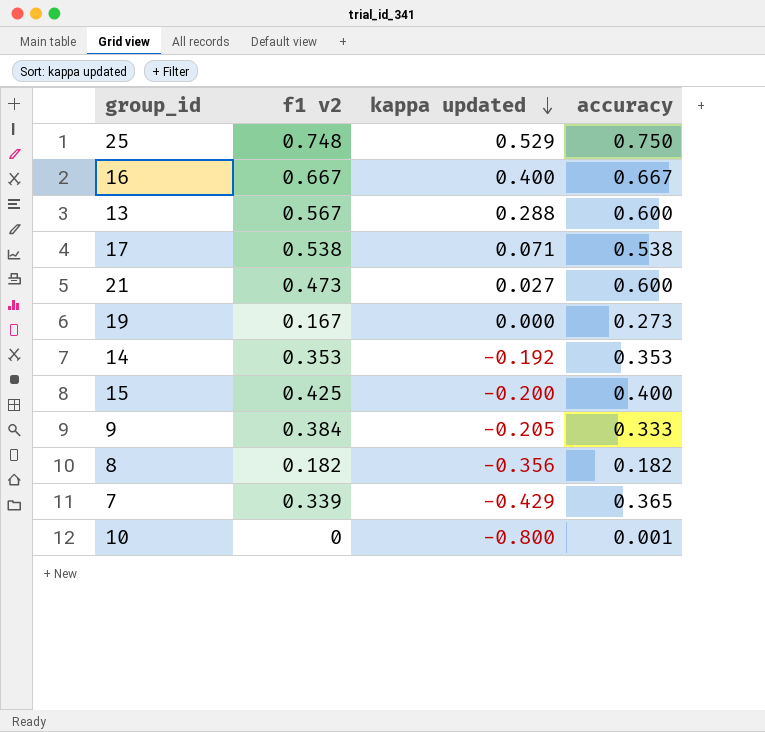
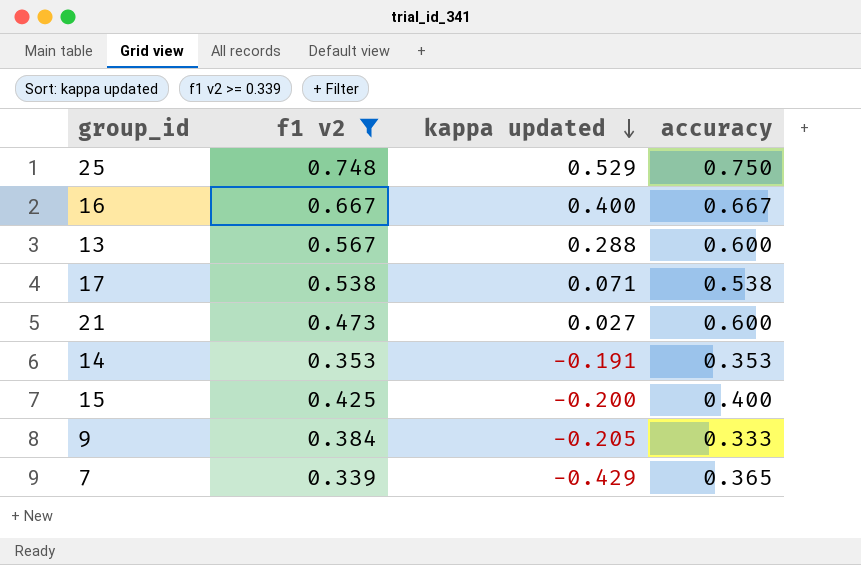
filter: none -> f1 v2 >= 0.339
14 | kappa updated: -0.192 -> -0.191

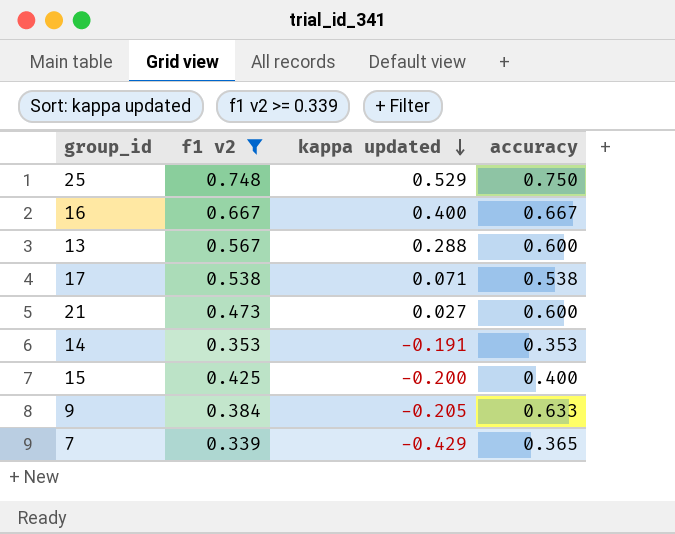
9 | accuracy: 0.333 -> 0.633

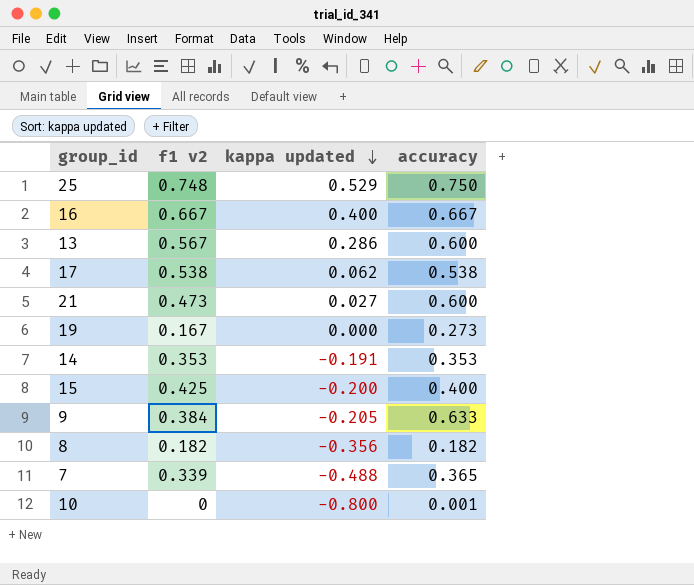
filter: f1 v2 >= 0.339 -> none
13 | kappa updated: 0.288 -> 0.286
17 | kappa updated: 0.071 -> 0.062
7 | kappa updated: -0.429 -> -0.488

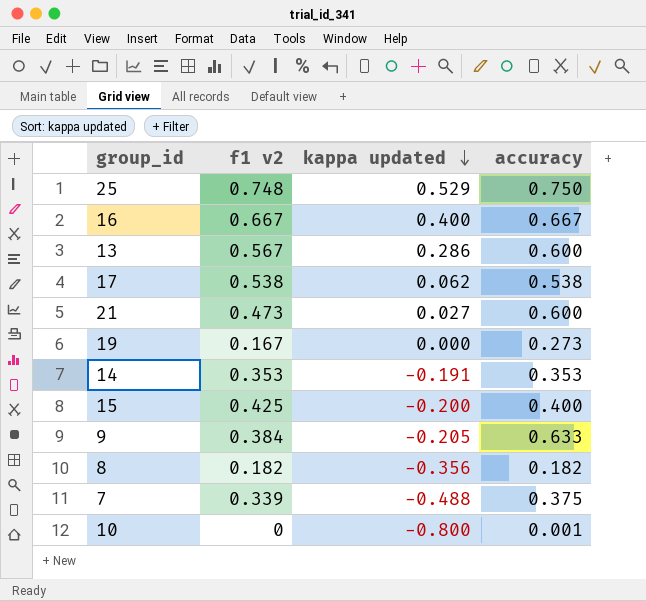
7 | accuracy: 0.365 -> 0.375

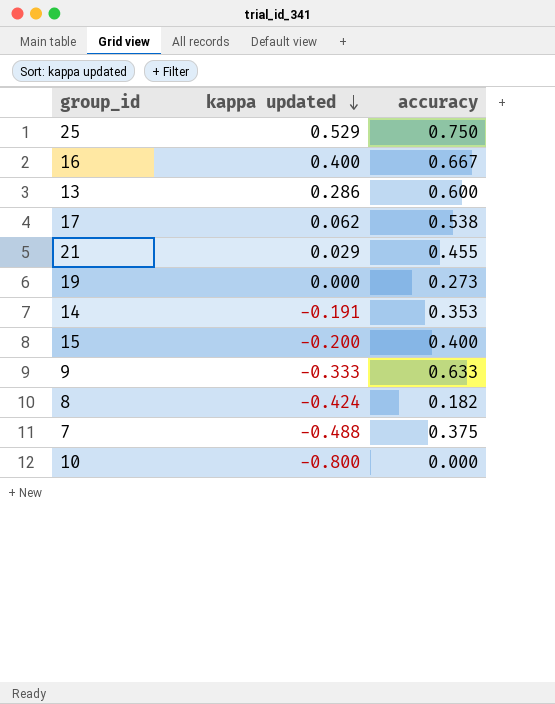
column f1 v2 | position: 2 -> none
21 | kappa updated: 0.027 -> 0.029
21 | accuracy: 0.600 -> 0.455
9 | kappa updated: -0.205 -> -0.333
8 | kappa updated: -0.356 -> -0.424
10 | accuracy: 0.001 -> 0.000

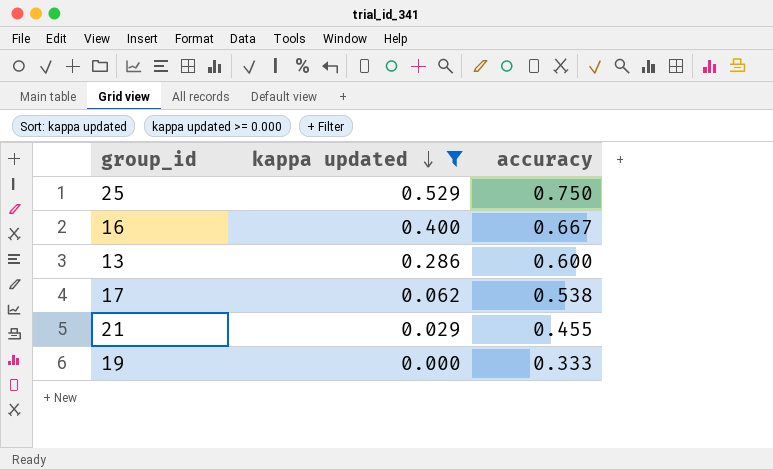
filter: none -> kappa updated >= 0.000
19 | accuracy: 0.273 -> 0.333

